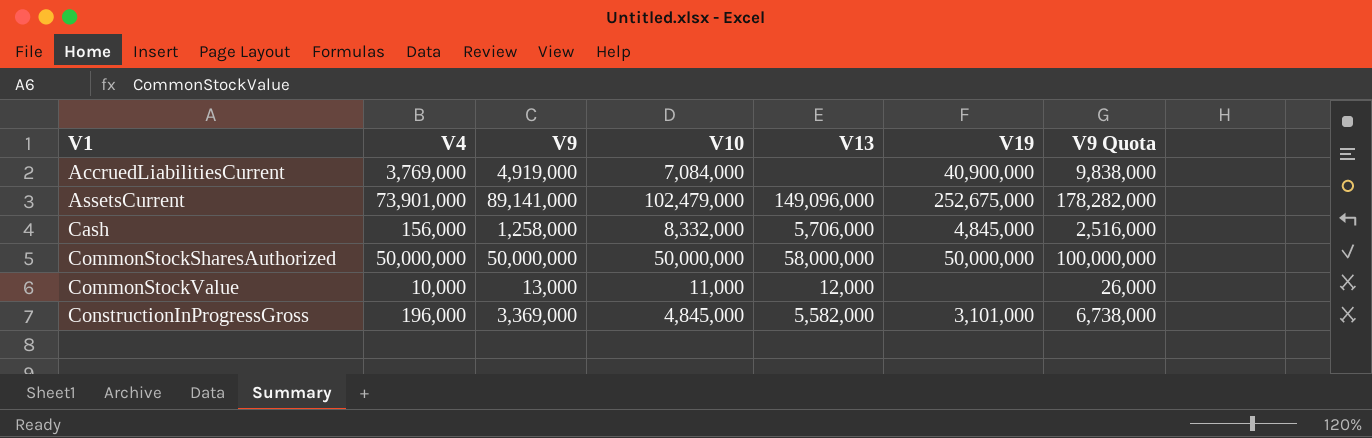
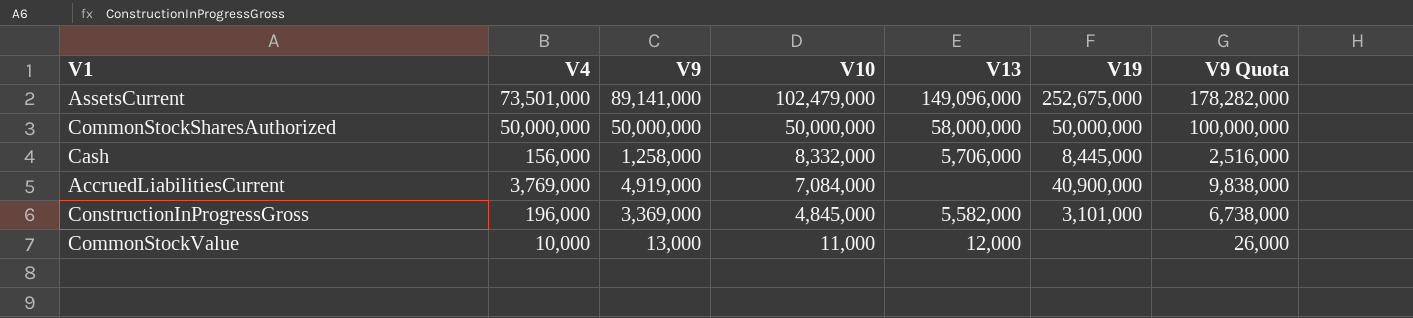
row order: V1 ascending -> V10 descending
AssetsCurrent | V4: 73,901,000 -> 73,501,000
Cash | V19: 4,845,000 -> 8,445,000

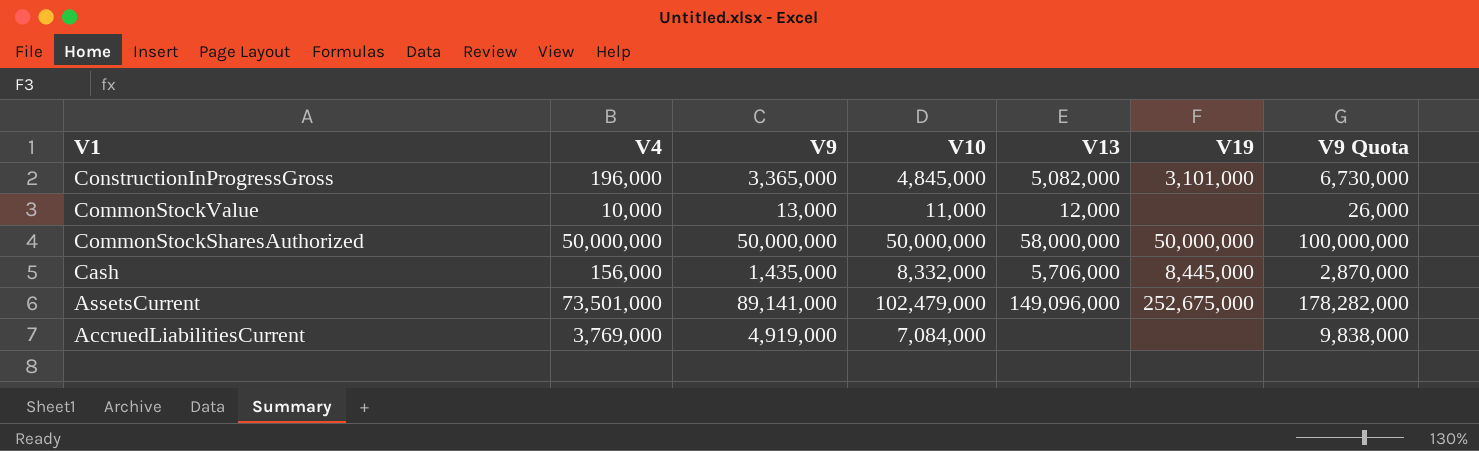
row order: V10 descending -> V1 descending
ConstructionInProgressGross | V9: 3,369,000 -> 3,365,000
ConstructionInProgressGross | V13: 5,582,000 -> 5,082,000
ConstructionInProgressGross | V9 Quota: 6,738,000 -> 6,730,000
Cash | V9: 1,258,000 -> 1,435,000
Cash | V9 Quota: 2,516,000 -> 2,870,000
AccruedLiabilitiesCurrent | V19: 40,900,000 -> none

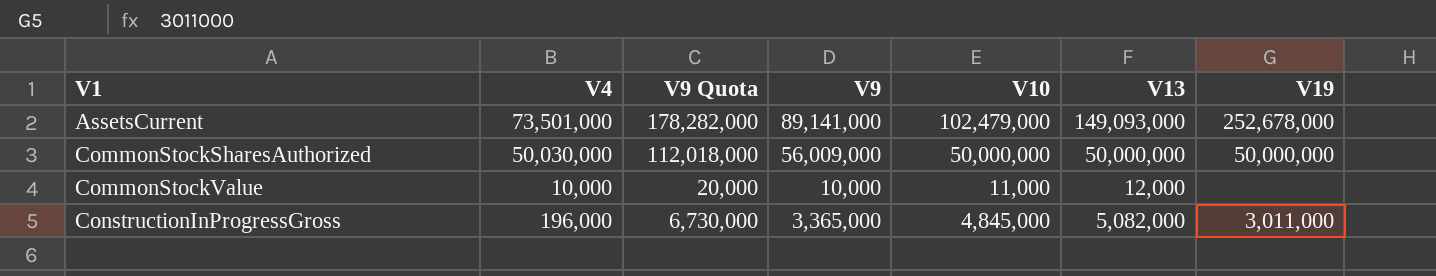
row order: V1 descending -> V1 ascending
column V9 Quota | position: 7 -> 3
row Cash: 156,000 | 1,435,000 | 8,332,000 | 5,706,000 | 8,445,000 | 2,870,000 -> none
row AccruedLiabilitiesCurrent: 3,769,000 | 4,919,000 | 7,084,000 | none | none | 9,838,000 -> none
AssetsCurrent | V13: 149,096,000 -> 149,093,000
AssetsCurrent | V19: 252,675,000 -> 252,678,000
CommonStockSharesAuthorized | V4: 50,000,000 -> 50,030,000
CommonStockSharesAuthorized | V9 Quota: 100,000,000 -> 112,018,000
CommonStockSharesAuthorized | V9: 50,000,000 -> 56,009,000
CommonStockSharesAuthorized | V13: 58,000,000 -> 50,000,000
CommonStockValue | V9 Quota: 26,000 -> 20,000
CommonStockValue | V9: 13,000 -> 10,000
ConstructionInProgressGross | V19: 3,101,000 -> 3,011,000

